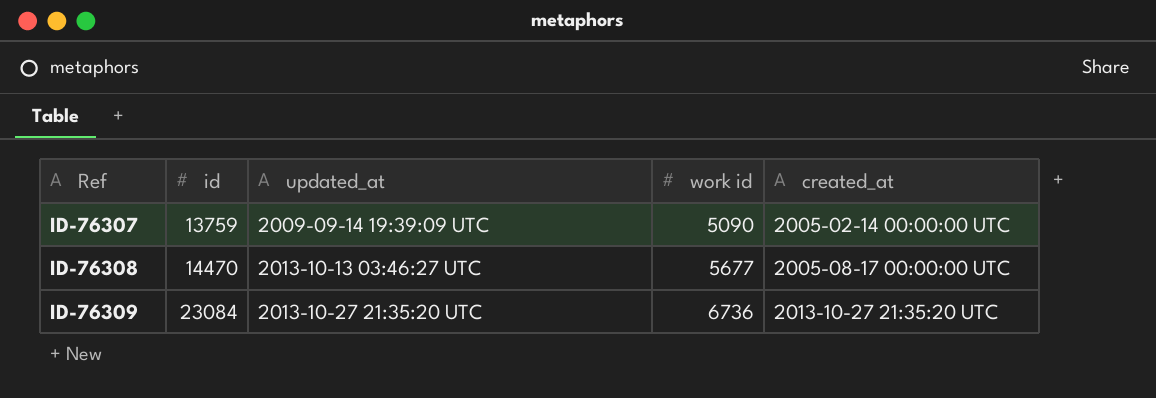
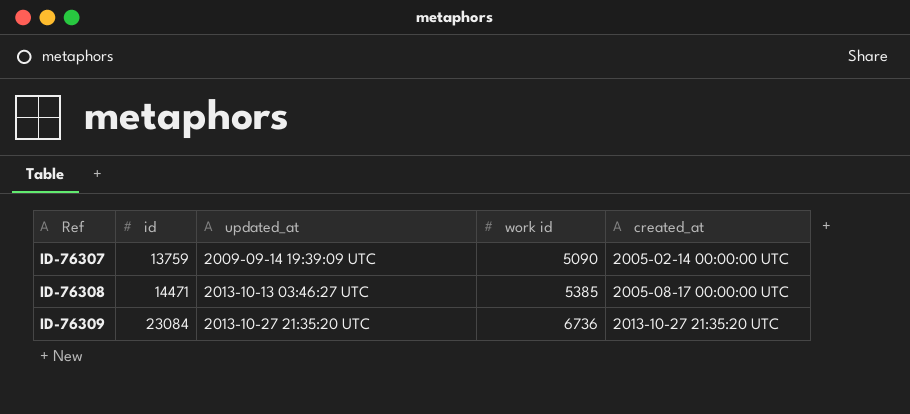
ID-76308 | id: 14470 -> 14471
ID-76308 | work id: 5677 -> 5385

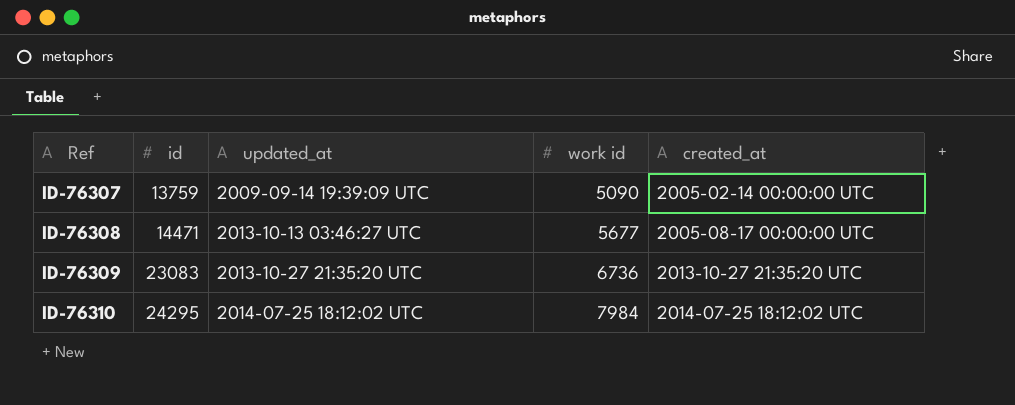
ID-76308 | work id: 5385 -> 5677
ID-76309 | id: 23084 -> 23083
row ID-76310: none -> 24295 | 2014-07-25 18:12:02 UTC | 7984 | 2014-07-25 18:12:02 UTC

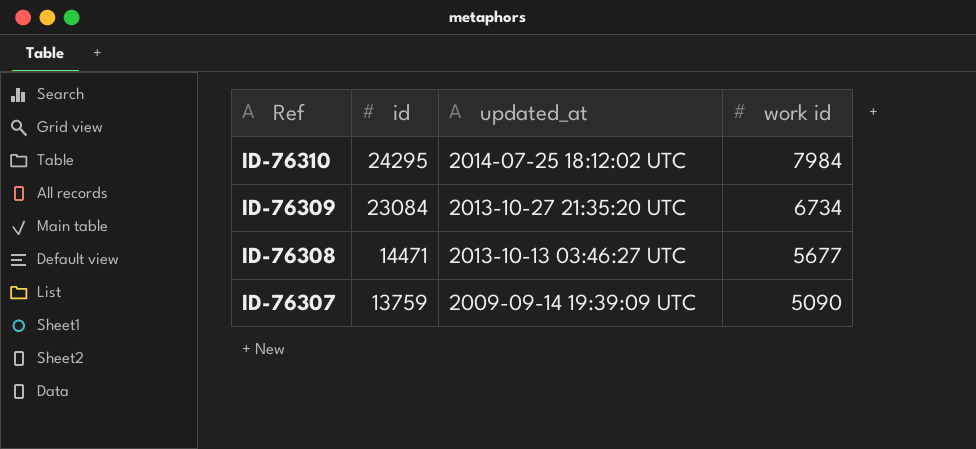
row order: Ref ascending -> Ref descending
column created_at | position: 5 -> none
ID-76309 | id: 23083 -> 23084
ID-76309 | work id: 6736 -> 6734

